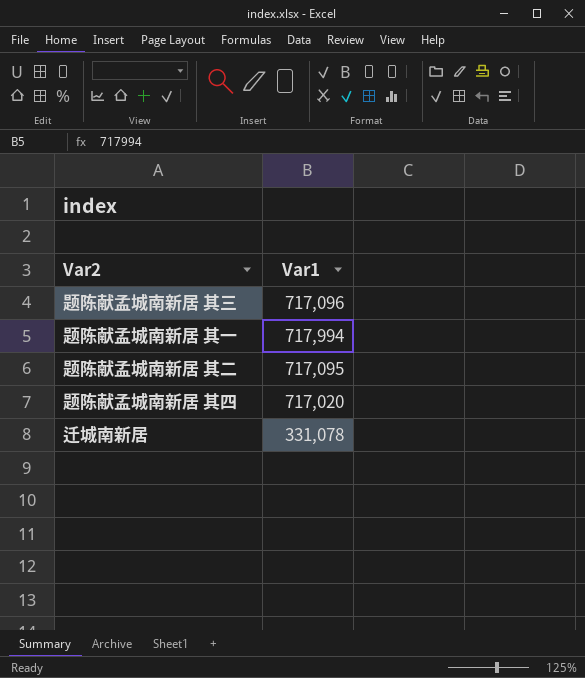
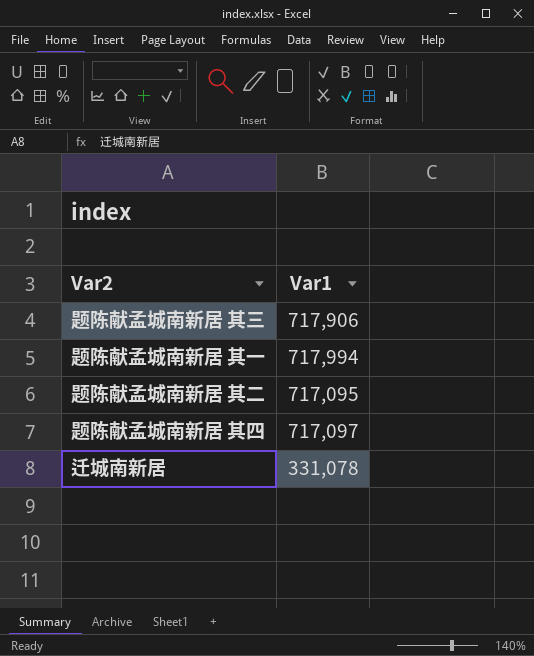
题陈献孟城南新居 其三 | Var1: 717,096 -> 717,906
题陈献孟城南新居 其四 | Var1: 717,020 -> 717,097

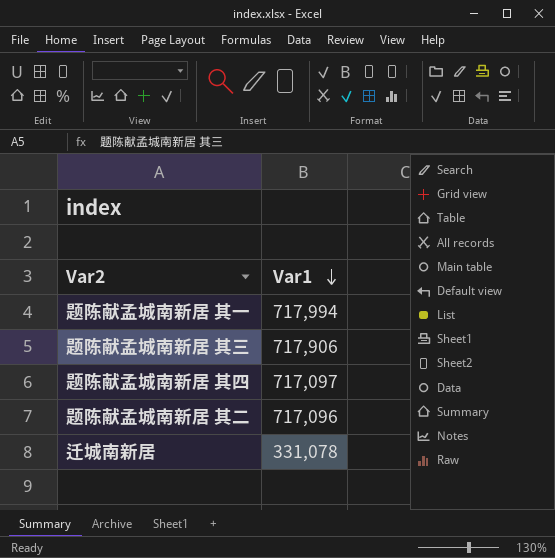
row order: none -> Var1 descending
题陈献孟城南新居 其二 | Var1: 717,095 -> 717,096

